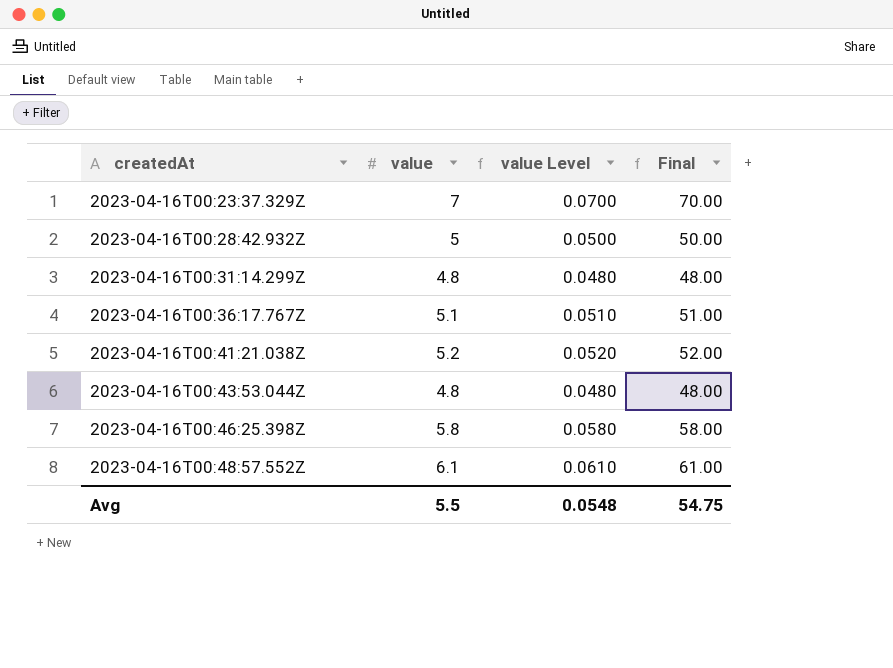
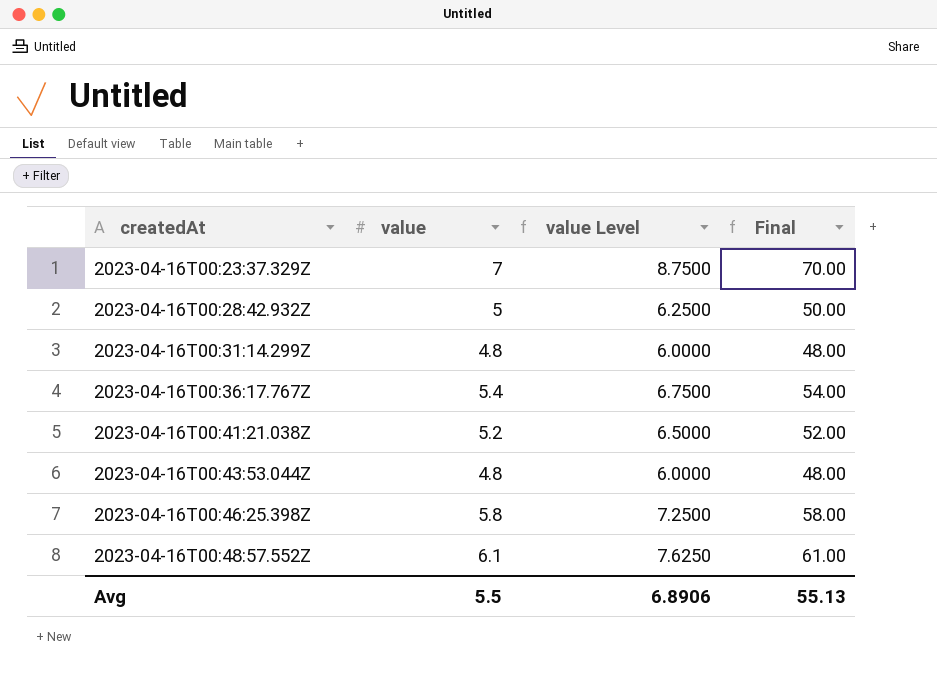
column value Level | formula: [value] * 0.01 -> [value] * 1.25
2023-04-16T00:36:17.767Z | value: 5.1 -> 5.4
2023-04-16T00:36:17.767Z | Final: 51.00 -> 54.00
Avg | value Level: 0.0548 -> 6.8906
Avg | Final: 54.75 -> 55.13

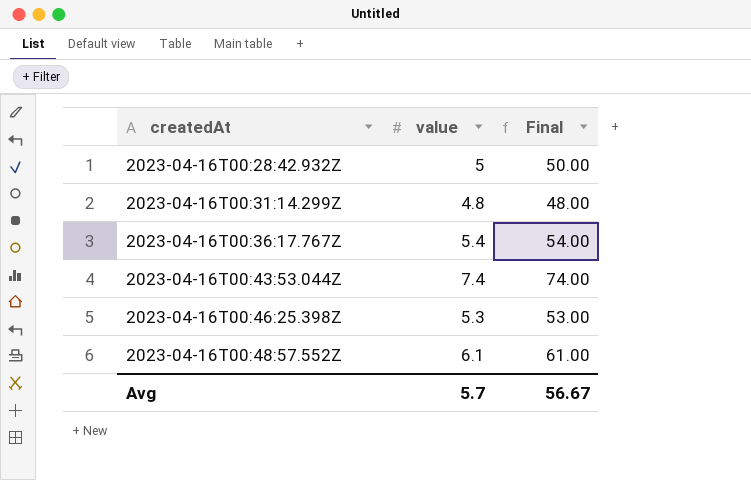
column value Level | formula: [value] * 1.25 -> none
row 2023-04-16T00:23:37.329Z: 7 | 8.7500 | 70.00 -> none
row 2023-04-16T00:41:21.038Z: 5.2 | 6.5000 | 52.00 -> none
2023-04-16T00:43:53.044Z | value: 4.8 -> 7.4
2023-04-16T00:43:53.044Z | Final: 48.00 -> 74.00
2023-04-16T00:46:25.398Z | value: 5.8 -> 5.3
2023-04-16T00:46:25.398Z | Final: 58.00 -> 53.00
Avg | value: 5.5 -> 5.7
Avg | Final: 55.13 -> 56.67

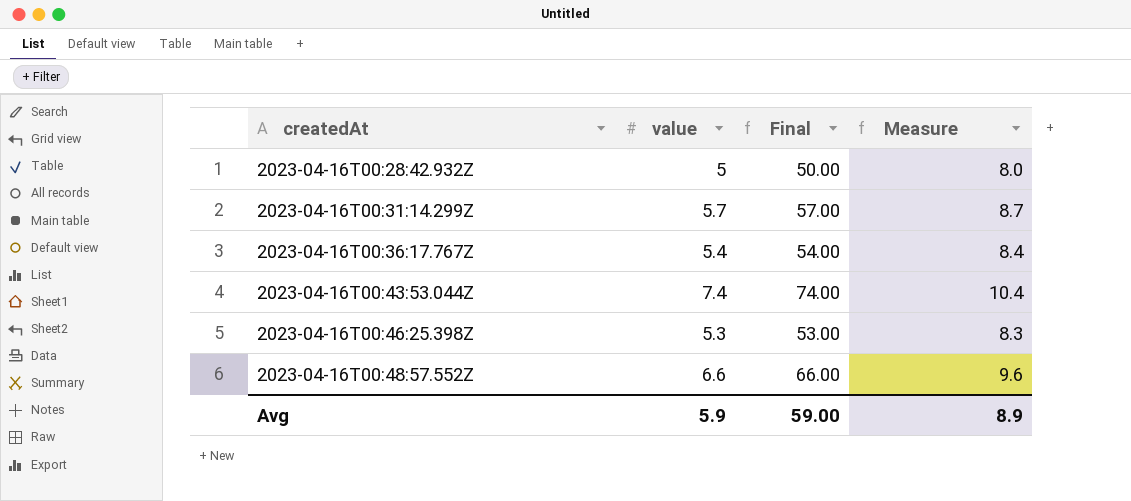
column Measure | formula: none -> [value] + 3
2023-04-16T00:31:14.299Z | value: 4.8 -> 5.7
2023-04-16T00:31:14.299Z | Final: 48.00 -> 57.00
2023-04-16T00:48:57.552Z | value: 6.1 -> 6.6
2023-04-16T00:48:57.552Z | Final: 61.00 -> 66.00
Avg | value: 5.7 -> 5.9
Avg | Final: 56.67 -> 59.00

